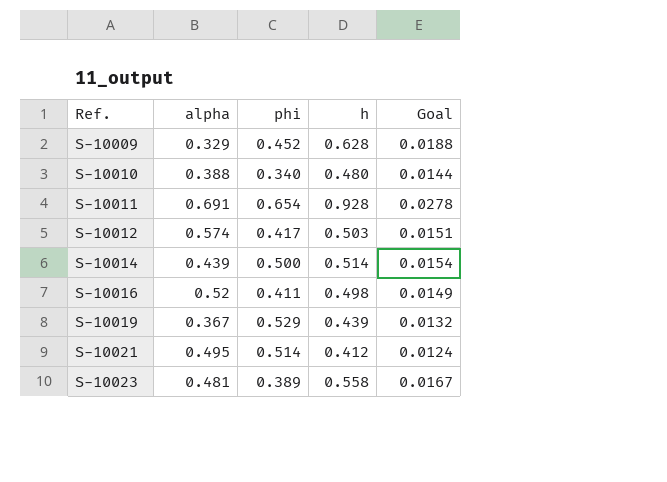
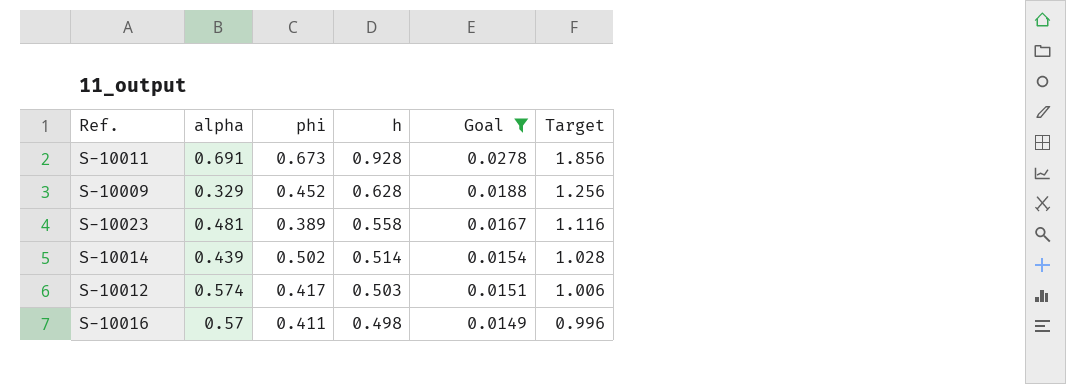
filter: none -> Goal >= 0.0149
row order: Ref. ascending -> h descending
column Target | formula: none -> [h] * 2
S-10011 | phi: 0.654 -> 0.673
S-10014 | phi: 0.500 -> 0.502
S-10016 | alpha: 0.52 -> 0.57

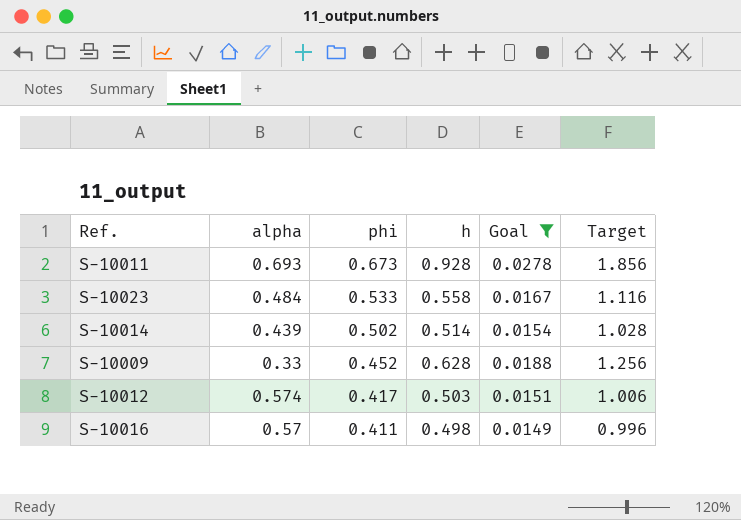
row order: h descending -> phi descending
S-10011 | alpha: 0.691 -> 0.693
S-10023 | alpha: 0.481 -> 0.484
S-10023 | phi: 0.389 -> 0.533
S-10009 | alpha: 0.329 -> 0.33

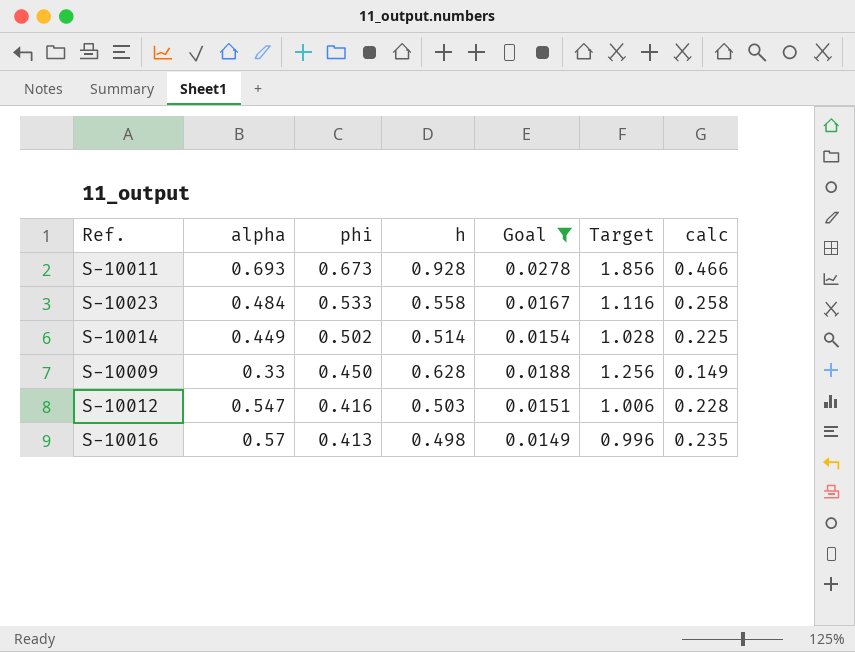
column calc | formula: none -> [alpha] * [phi]
S-10014 | alpha: 0.439 -> 0.449
S-10009 | phi: 0.452 -> 0.450
S-10012 | alpha: 0.574 -> 0.547
S-10012 | phi: 0.417 -> 0.416
S-10016 | phi: 0.411 -> 0.413

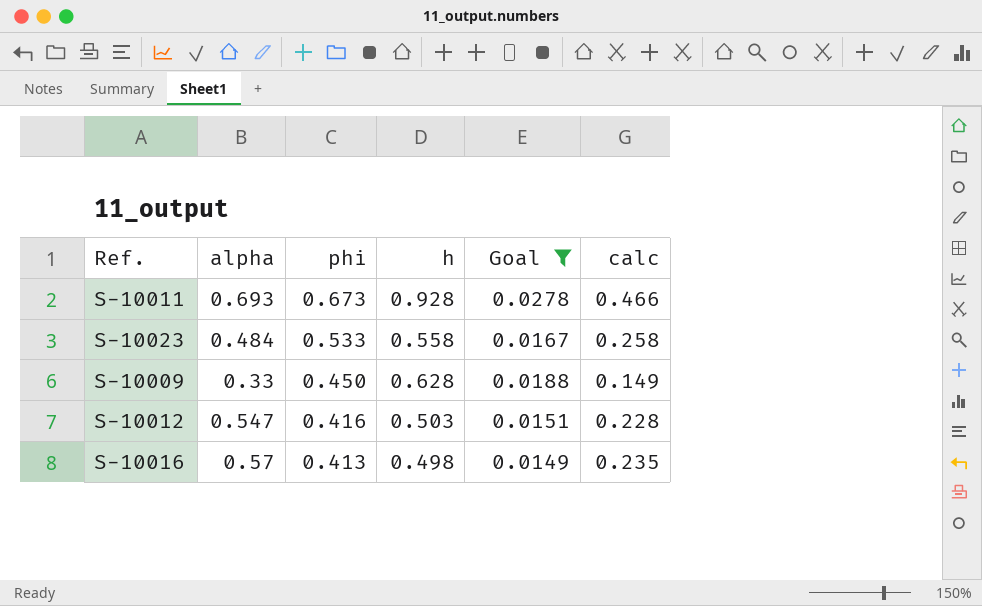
column Target | formula: [h] * 2 -> none
row S-10014: 0.449 | 0.502 | 0.514 | 0.0154 | 1.028 | 0.225 -> none

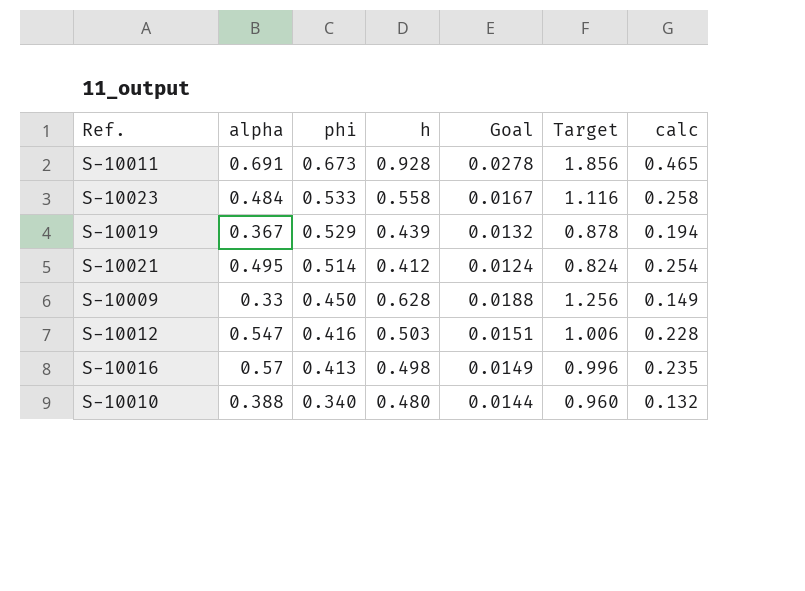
filter: Goal >= 0.0149 -> none
column Target | formula: none -> [h] * 2
S-10011 | alpha: 0.693 -> 0.691
S-10011 | calc: 0.466 -> 0.465

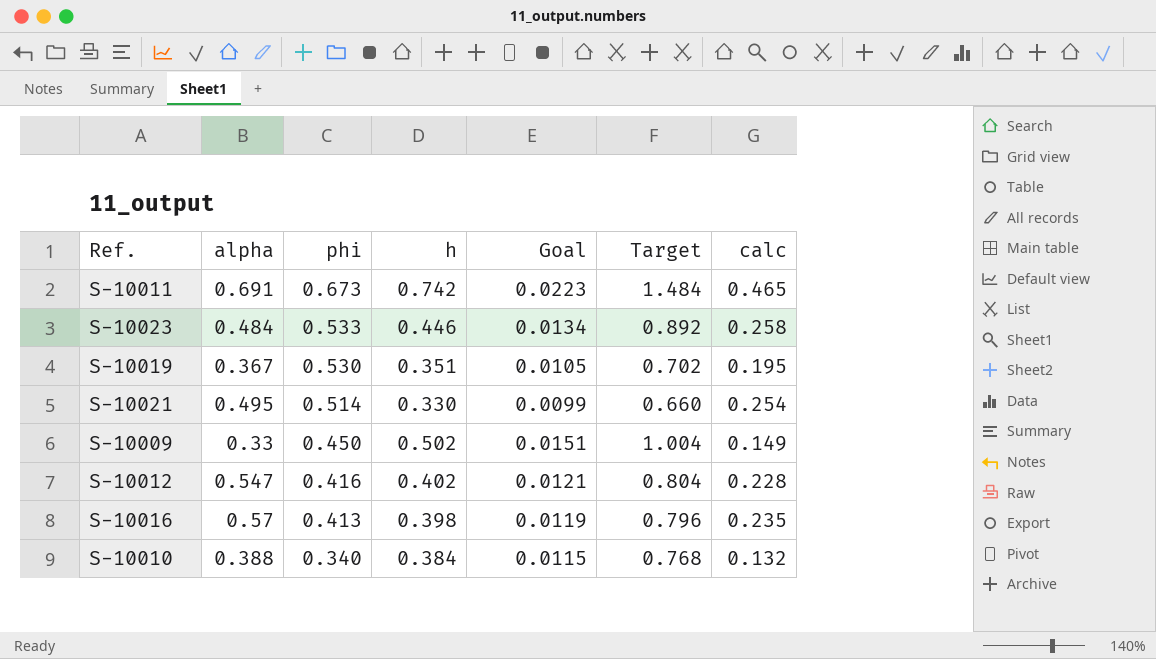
S-10011 | h: 0.928 -> 0.742
S-10011 | Goal: 0.0278 -> 0.0223
S-10011 | Target: 1.856 -> 1.484
S-10023 | h: 0.558 -> 0.446
S-10023 | Goal: 0.0167 -> 0.0134
S-10023 | Target: 1.116 -> 0.892
S-10019 | phi: 0.529 -> 0.530
S-10019 | h: 0.439 -> 0.351
S-10019 | Goal: 0.0132 -> 0.0105
S-10019 | Target: 0.878 -> 0.702
S-10019 | calc: 0.194 -> 0.195
S-10021 | h: 0.412 -> 0.330
S-10021 | Goal: 0.0124 -> 0.0099
S-10021 | Target: 0.824 -> 0.660
S-10009 | h: 0.628 -> 0.502
S-10009 | Goal: 0.0188 -> 0.0151
S-10009 | Target: 1.256 -> 1.004
S-10012 | h: 0.503 -> 0.402
S-10012 | Goal: 0.0151 -> 0.0121
S-10012 | Target: 1.006 -> 0.804
S-10016 | h: 0.498 -> 0.398
S-10016 | Goal: 0.0149 -> 0.0119
S-10016 | Target: 0.996 -> 0.796
S-10010 | h: 0.480 -> 0.384
S-10010 | Goal: 0.0144 -> 0.0115
S-10010 | Target: 0.960 -> 0.768

